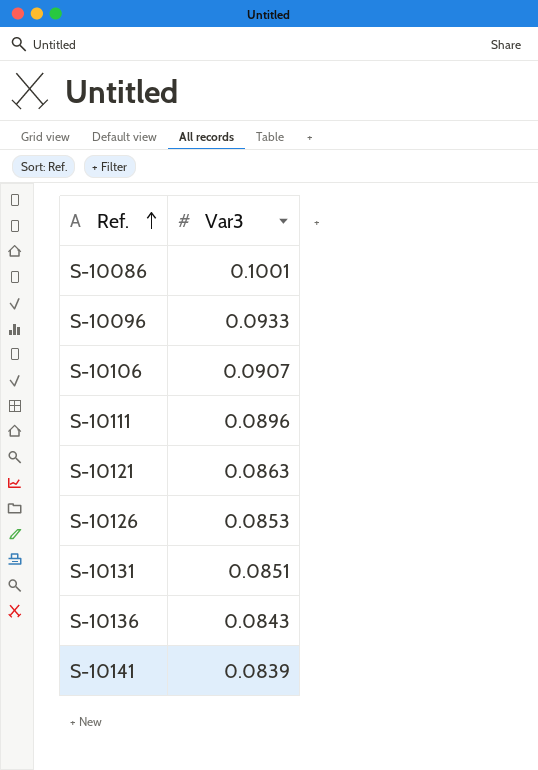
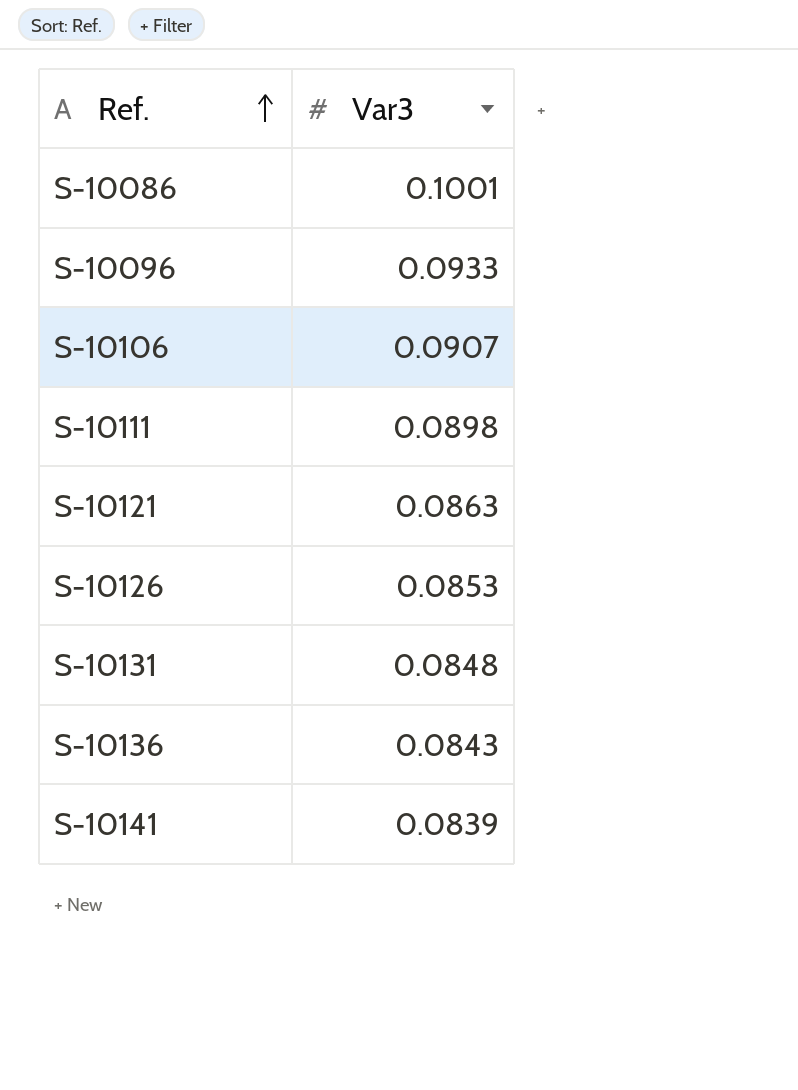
S-10111 | Var3: 0.0896 -> 0.0898
S-10131 | Var3: 0.0851 -> 0.0848

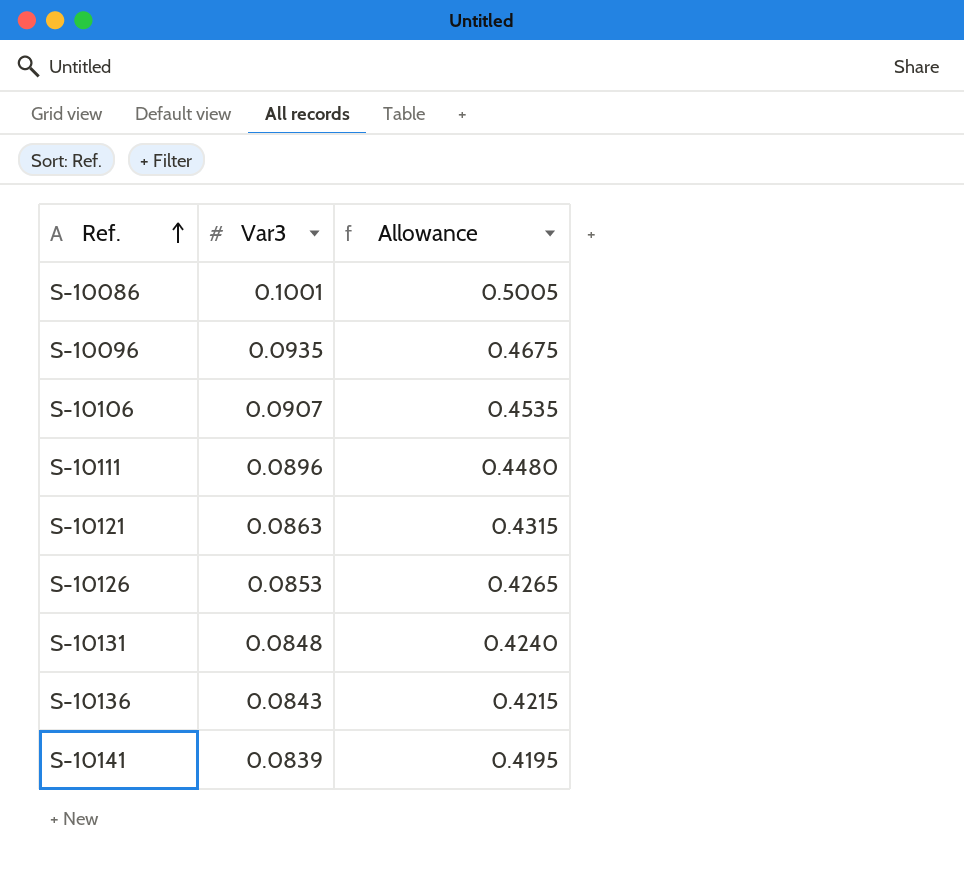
column Allowance | formula: none -> [Var3] * 5
S-10096 | Var3: 0.0933 -> 0.0935
S-10111 | Var3: 0.0898 -> 0.0896

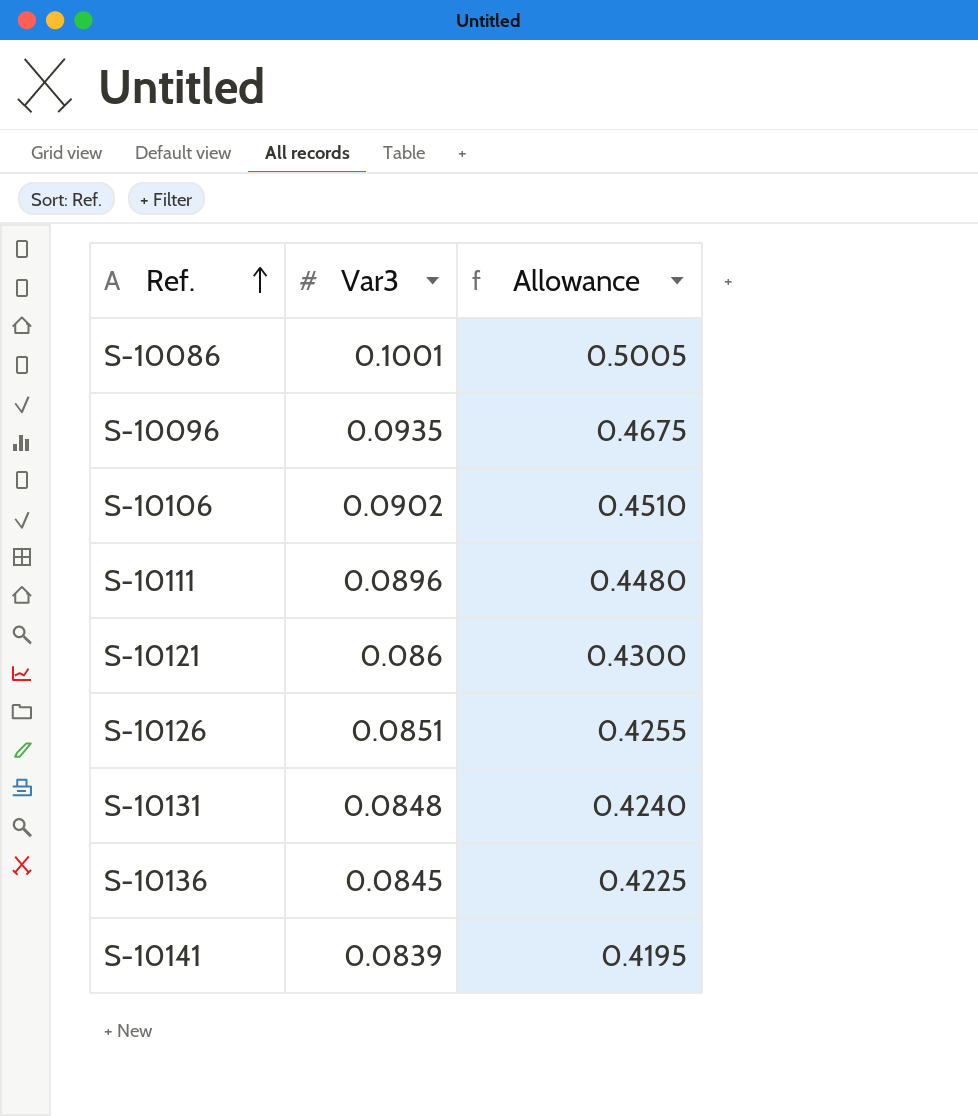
S-10106 | Var3: 0.0907 -> 0.0902
S-10106 | Allowance: 0.4535 -> 0.4510
S-10121 | Var3: 0.0863 -> 0.086
S-10121 | Allowance: 0.4315 -> 0.4300
S-10126 | Var3: 0.0853 -> 0.0851
S-10126 | Allowance: 0.4265 -> 0.4255
S-10136 | Var3: 0.0843 -> 0.0845
S-10136 | Allowance: 0.4215 -> 0.4225

